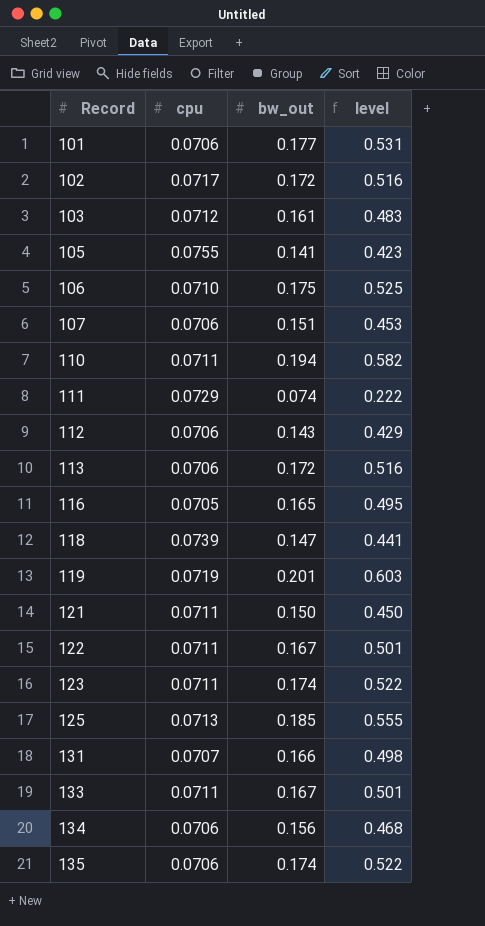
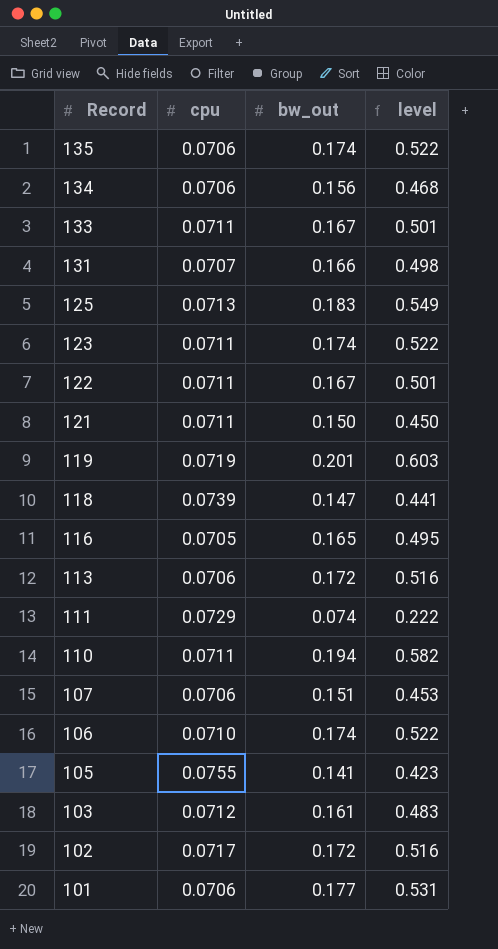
row order: Record ascending -> Record descending
row 112: 0.0706 | 0.143 | 0.429 -> none
125 | bw_out: 0.185 -> 0.183
125 | level: 0.555 -> 0.549
106 | bw_out: 0.175 -> 0.174
106 | level: 0.525 -> 0.522

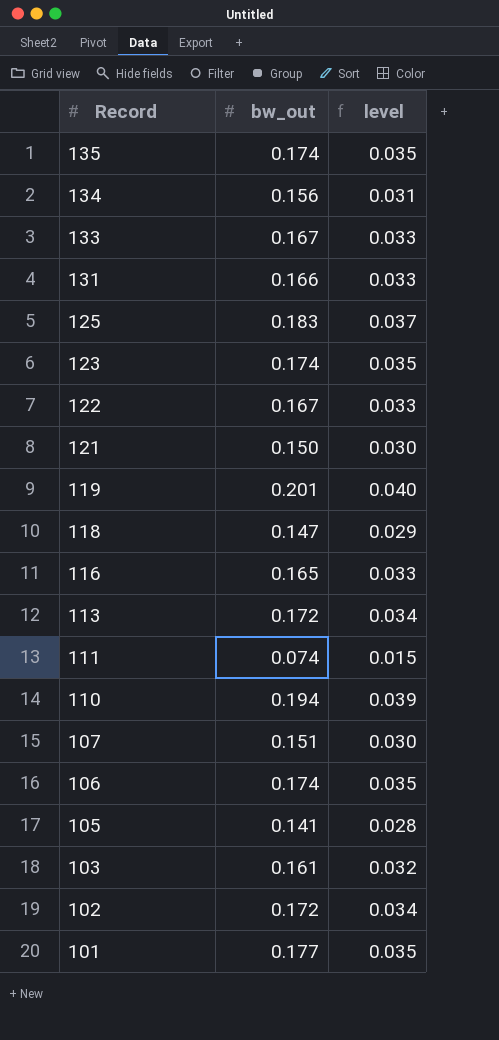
column cpu | position: 2 -> none
column level | formula: [bw_out] * 3 -> [bw_out] * 0.2

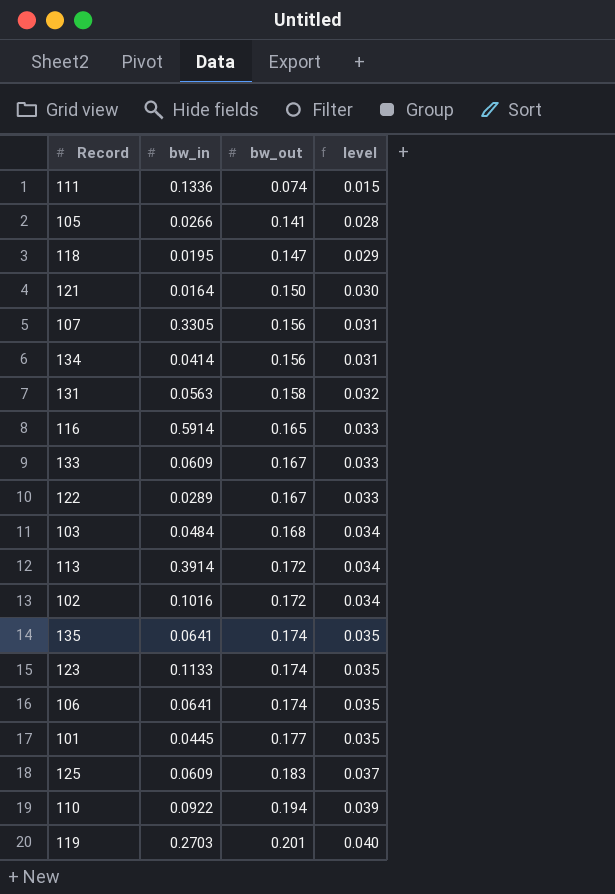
row order: Record descending -> bw_out ascending
column bw_in | position: none -> 2
107 | bw_out: 0.151 -> 0.156
107 | level: 0.030 -> 0.031
131 | bw_out: 0.166 -> 0.158
131 | level: 0.033 -> 0.032
103 | bw_out: 0.161 -> 0.168
103 | level: 0.032 -> 0.034

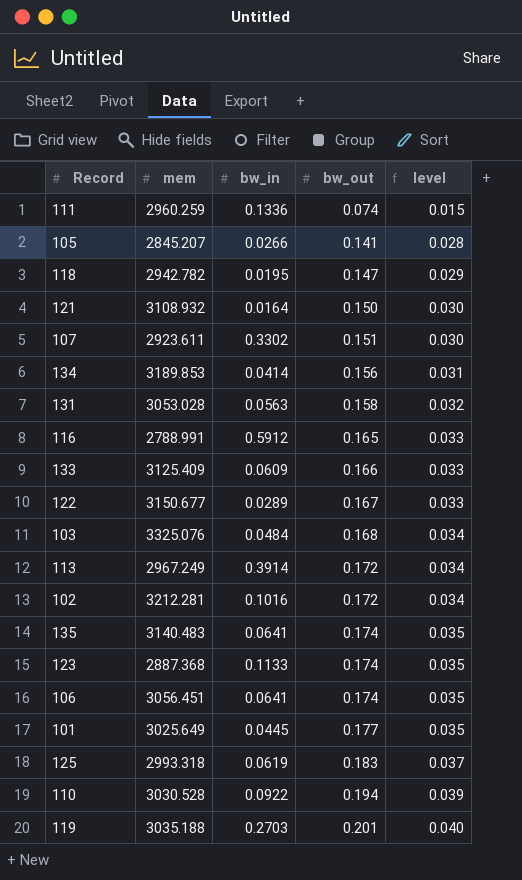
column mem | position: none -> 2
107 | bw_in: 0.3305 -> 0.3302
107 | bw_out: 0.156 -> 0.151
107 | level: 0.031 -> 0.030
116 | bw_in: 0.5914 -> 0.5912
133 | bw_out: 0.167 -> 0.166
125 | bw_in: 0.0609 -> 0.0619

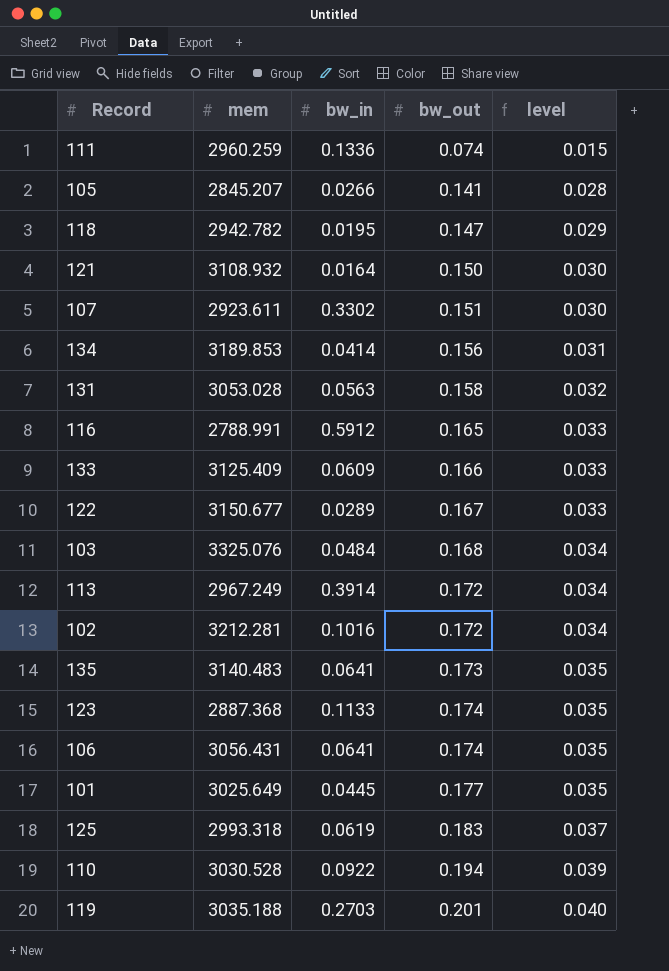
135 | bw_out: 0.174 -> 0.173
106 | mem: 3056.451 -> 3056.431

